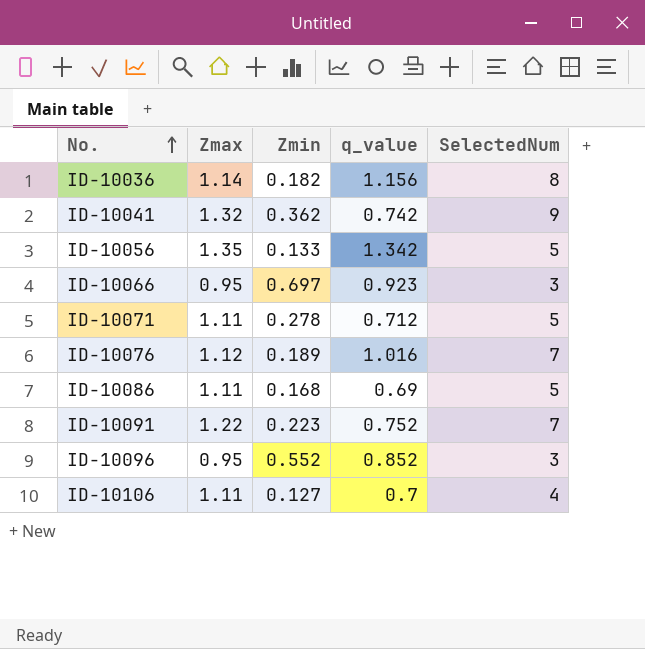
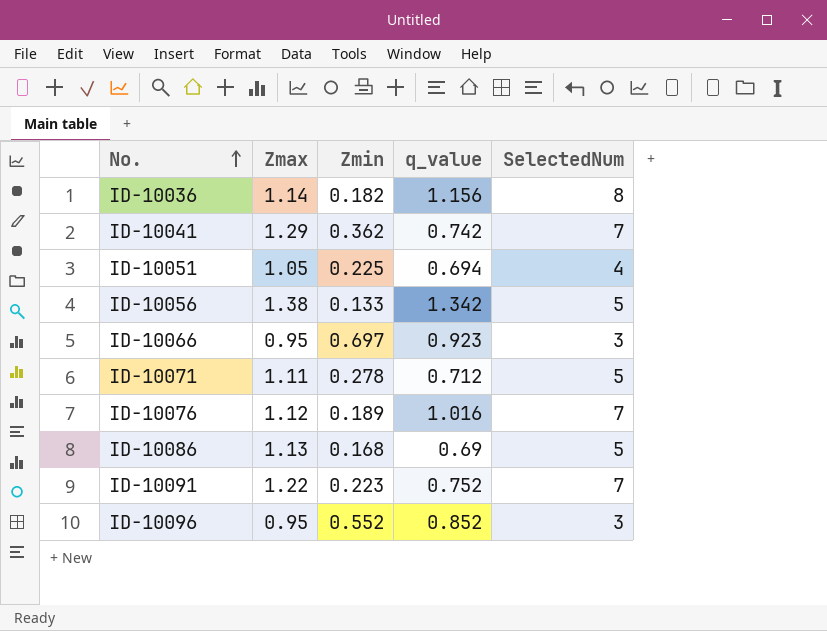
row ID-10106: 1.11 | 0.127 | 0.7 | 4 -> none
ID-10041 | Zmax: 1.32 -> 1.29
ID-10041 | SelectedNum: 9 -> 7
row ID-10051: none -> 1.05 | 0.225 | 0.694 | 4
ID-10056 | Zmax: 1.35 -> 1.38
ID-10086 | Zmax: 1.11 -> 1.13

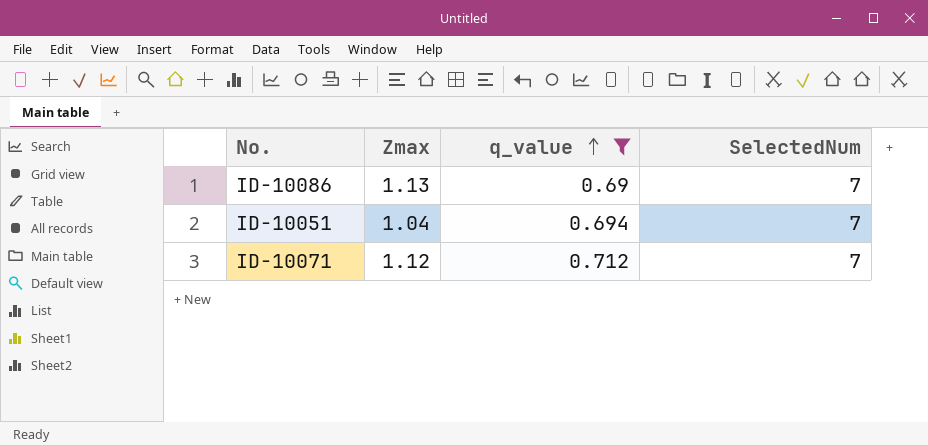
filter: none -> q_value <= 0.712
row order: No. ascending -> q_value ascending
column Zmin | position: 3 -> none
ID-10086 | SelectedNum: 5 -> 7
ID-10051 | Zmax: 1.05 -> 1.04
ID-10051 | SelectedNum: 4 -> 7
ID-10071 | Zmax: 1.11 -> 1.12
ID-10071 | SelectedNum: 5 -> 7

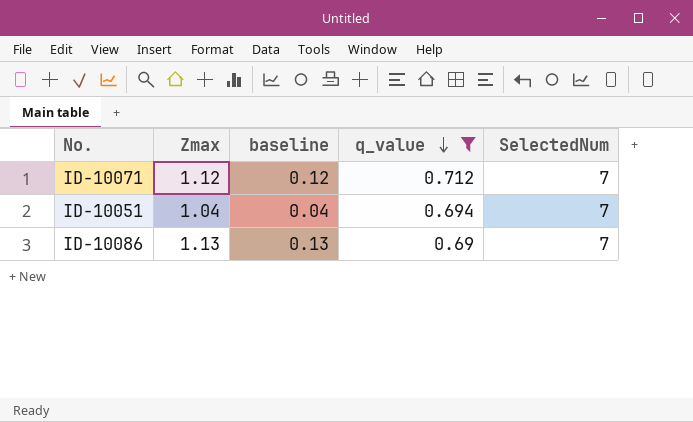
row order: q_value ascending -> q_value descending
column baseline | formula: none -> [Zmax] - 1

